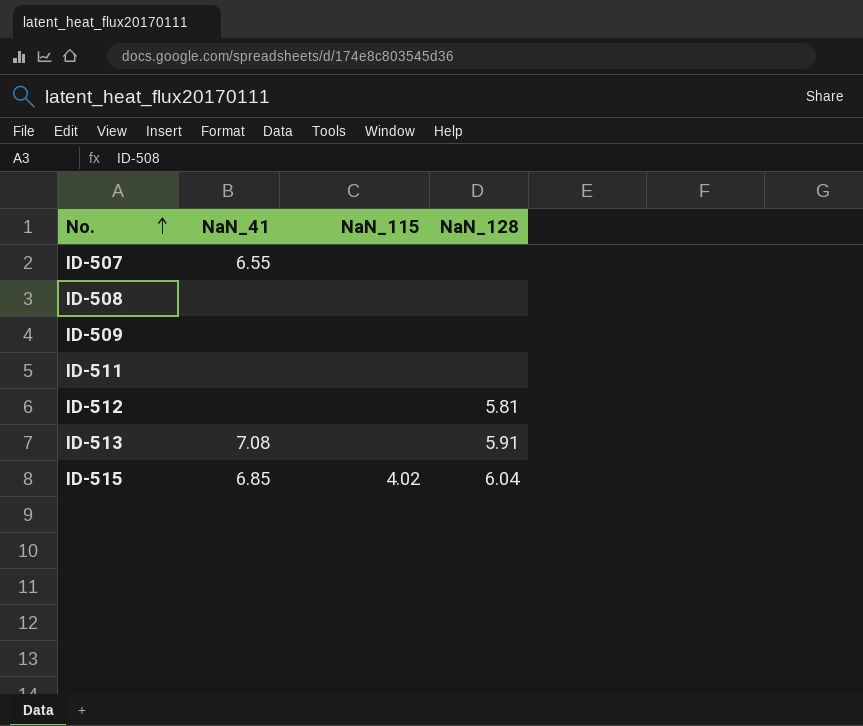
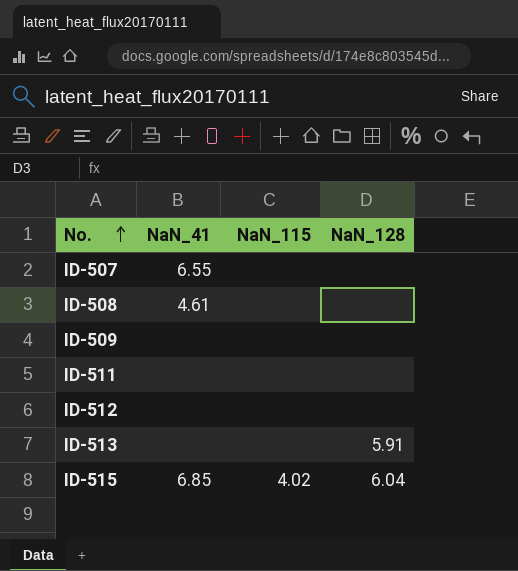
ID-508 | NaN_41: none -> 4.61
ID-512 | NaN_128: 5.81 -> none
ID-513 | NaN_41: 7.08 -> none

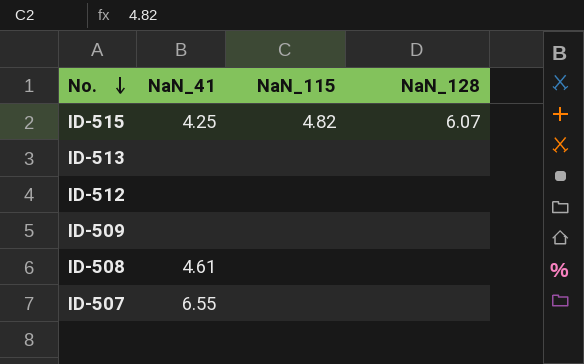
row order: No. ascending -> No. descending
row ID-511: none | none | none -> none
ID-515 | NaN_41: 6.85 -> 4.25
ID-515 | NaN_115: 4.02 -> 4.82
ID-515 | NaN_128: 6.04 -> 6.07
ID-513 | NaN_128: 5.91 -> none

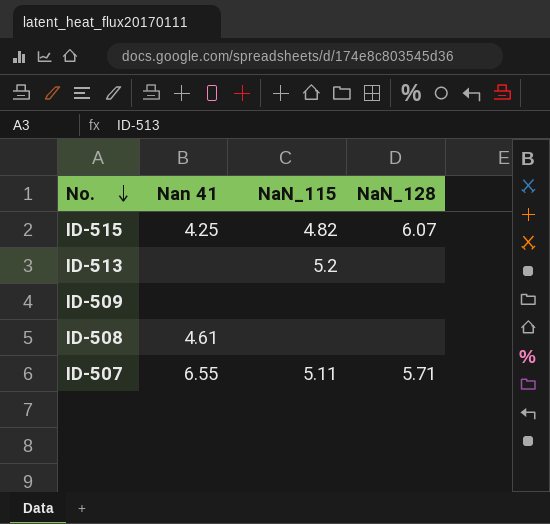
column name: NaN_41 -> Nan 41
row ID-512: none | none | none -> none
ID-513 | NaN_115: none -> 5.2
ID-507 | NaN_115: none -> 5.11
ID-507 | NaN_128: none -> 5.71

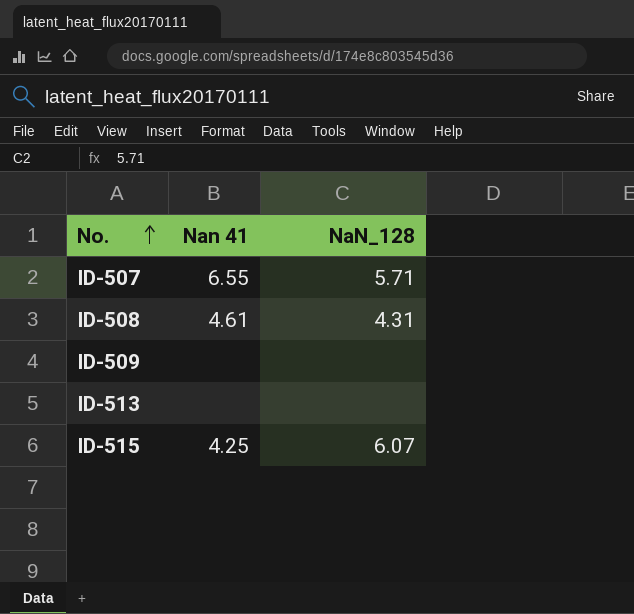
row order: No. descending -> No. ascending
column NaN_115 | position: 3 -> none
ID-508 | NaN_128: none -> 4.31

